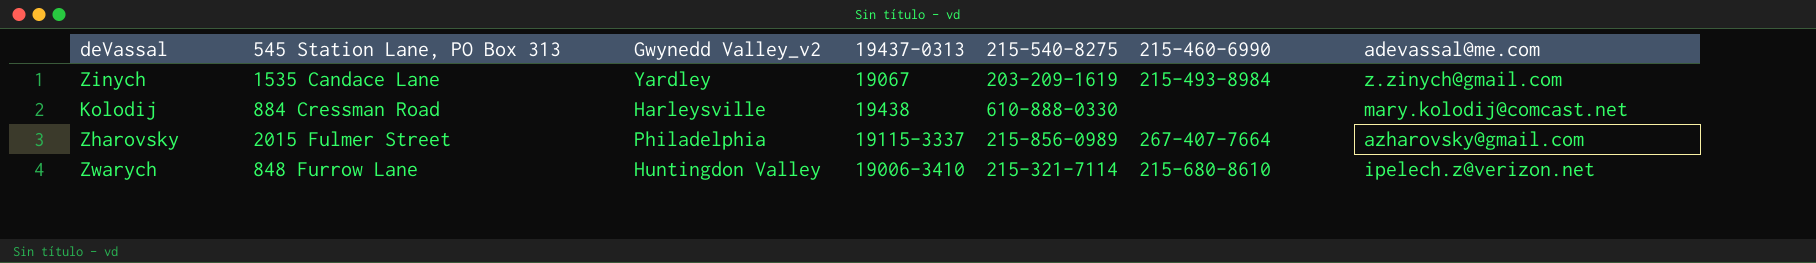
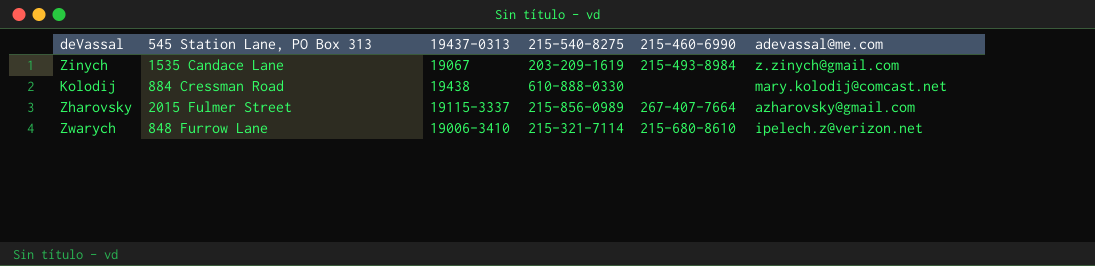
column Gwynedd Valley_v2 | position: 3 -> none

